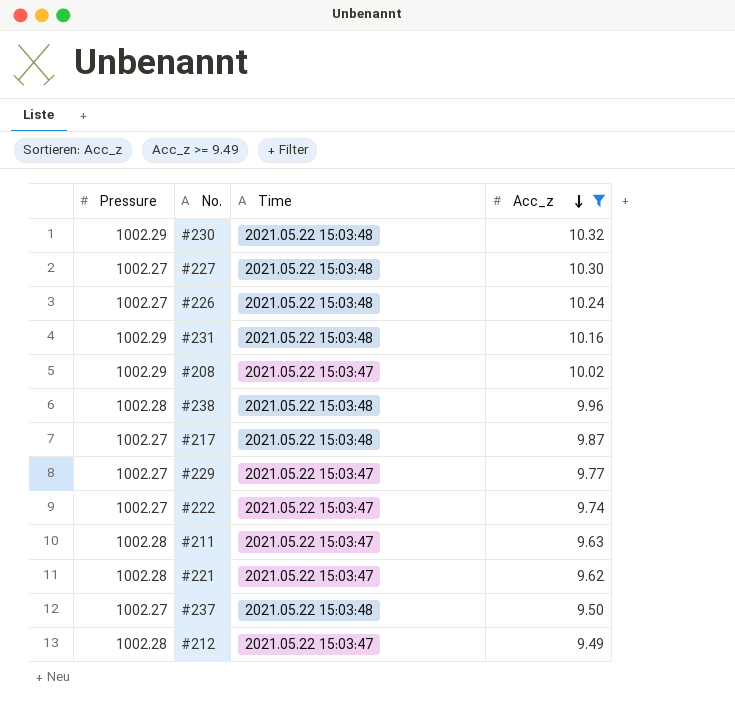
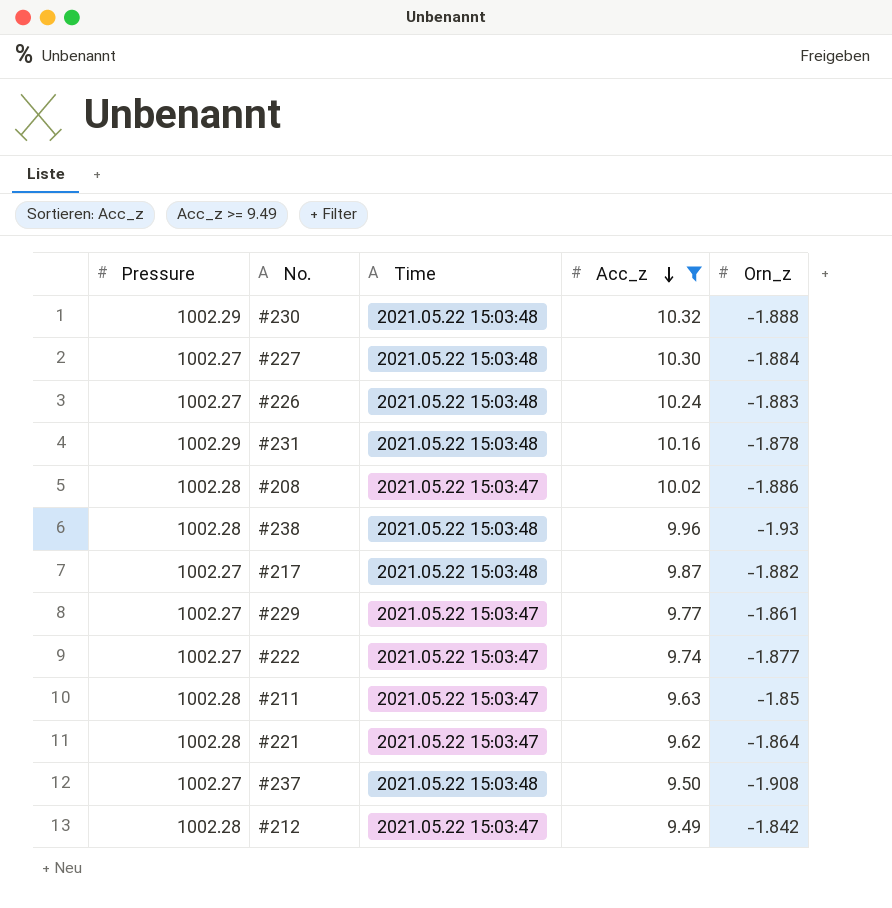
column Orn_z | position: none -> 5
#208 | Pressure: 1002.29 -> 1002.28

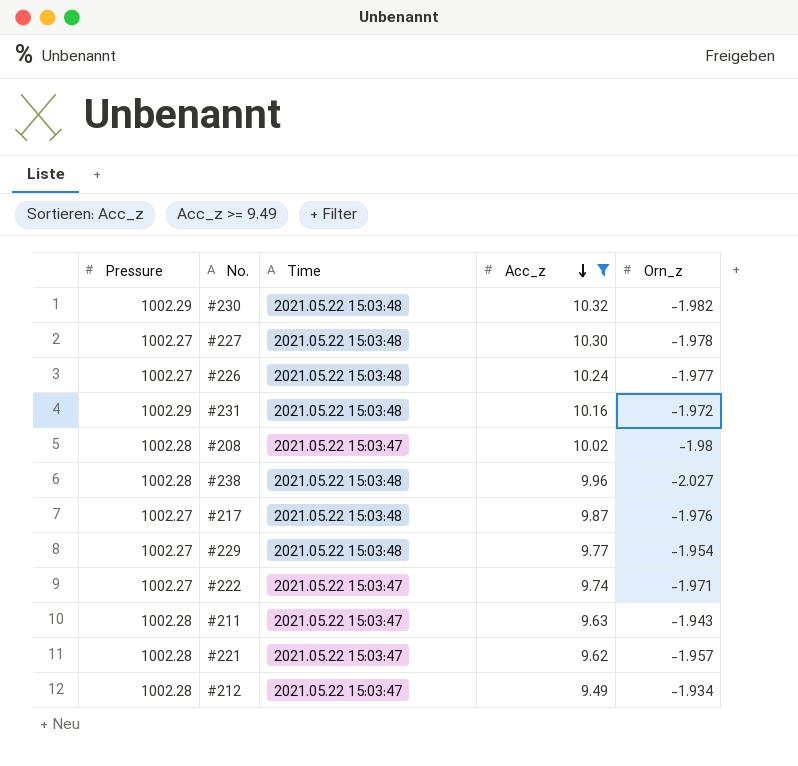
row #237: 1002.27 | 2021.05.22 15:03:48 | 9.50 | -1.908 -> none
#230 | Orn_z: -1.888 -> -1.982
#227 | Orn_z: -1.884 -> -1.978
#226 | Orn_z: -1.883 -> -1.977
#231 | Orn_z: -1.878 -> -1.972
#208 | Orn_z: -1.886 -> -1.98
#238 | Orn_z: -1.93 -> -2.027
#217 | Orn_z: -1.882 -> -1.976
#229 | Time: 2021.05.22 15:03:47 -> 2021.05.22 15:03:48
#229 | Orn_z: -1.861 -> -1.954
#222 | Orn_z: -1.877 -> -1.971
#211 | Orn_z: -1.85 -> -1.943
#221 | Orn_z: -1.864 -> -1.957
#212 | Orn_z: -1.842 -> -1.934

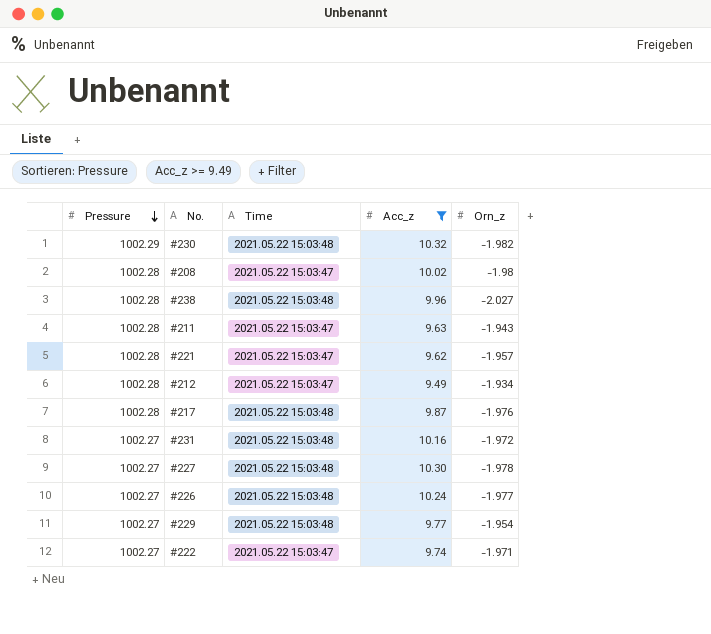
row order: Acc_z descending -> Pressure descending
#217 | Pressure: 1002.27 -> 1002.28
#231 | Pressure: 1002.29 -> 1002.27

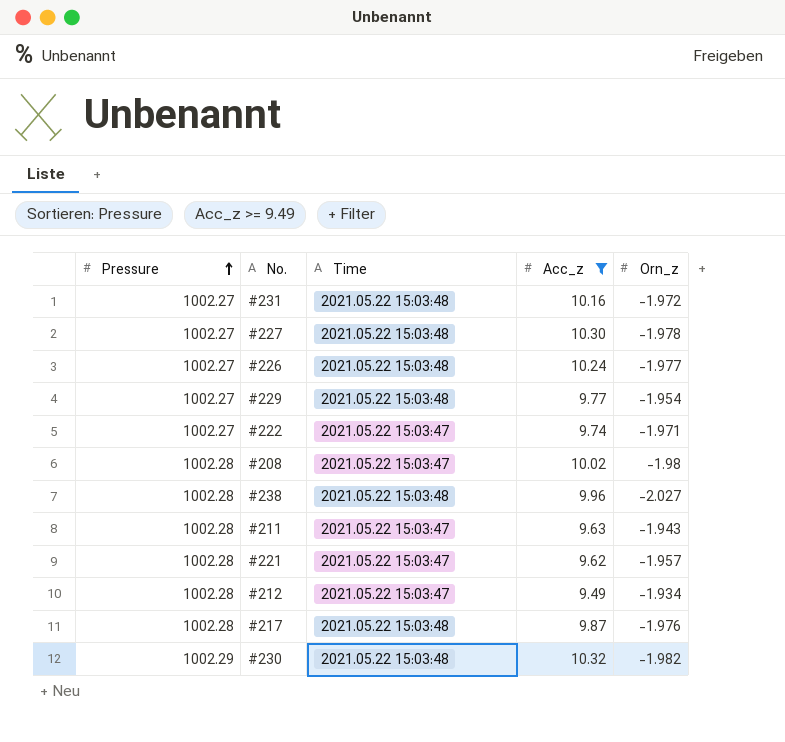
row order: Pressure descending -> Pressure ascending

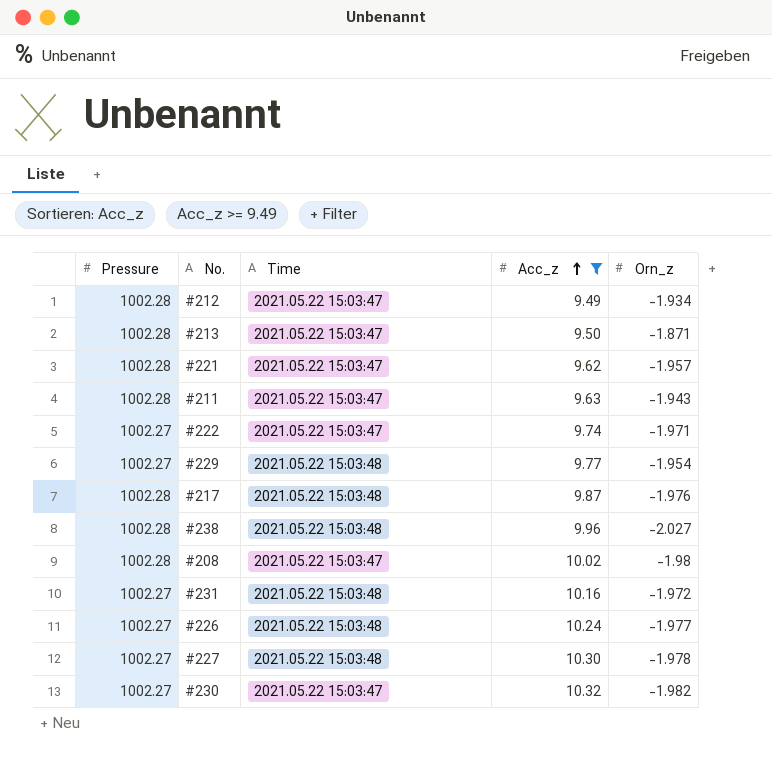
row order: Pressure ascending -> Acc_z ascending
row #213: none -> 1002.28 | 2021.05.22 15:03:47 | 9.50 | -1.871
#230 | Pressure: 1002.29 -> 1002.27
#230 | Time: 2021.05.22 15:03:48 -> 2021.05.22 15:03:47

